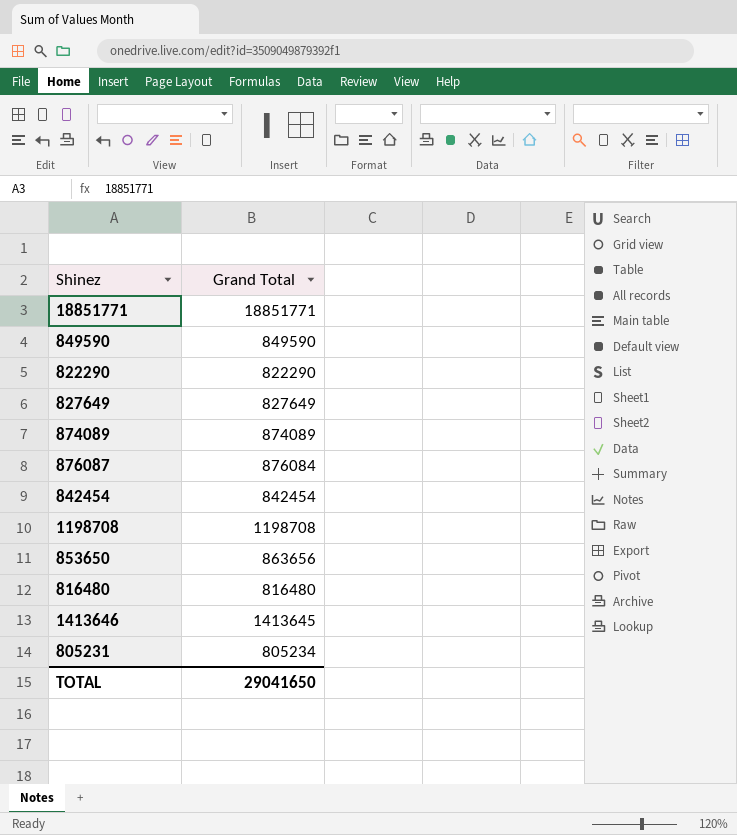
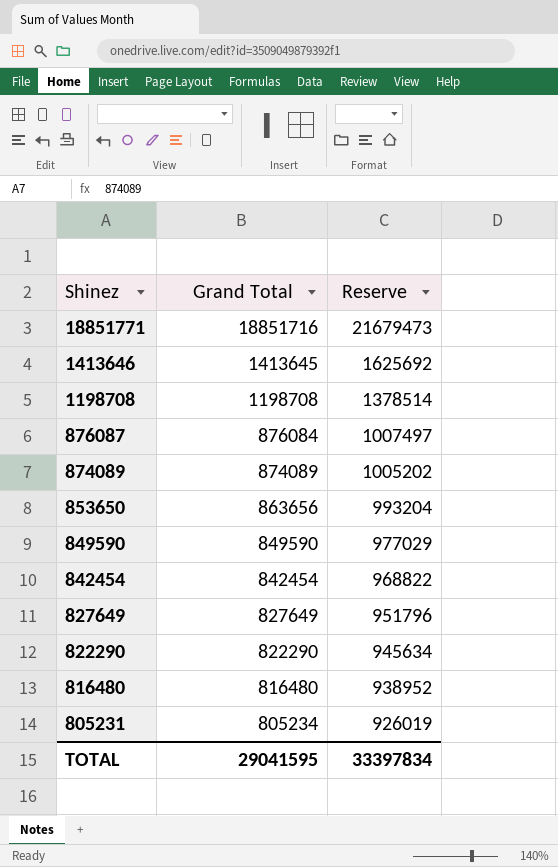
row order: none -> Shinez descending
column Reserve | formula: none -> [Grand Total] * 1.15
18851771 | Grand Total: 18851771 -> 18851716
TOTAL | Grand Total: 29041650 -> 29041595

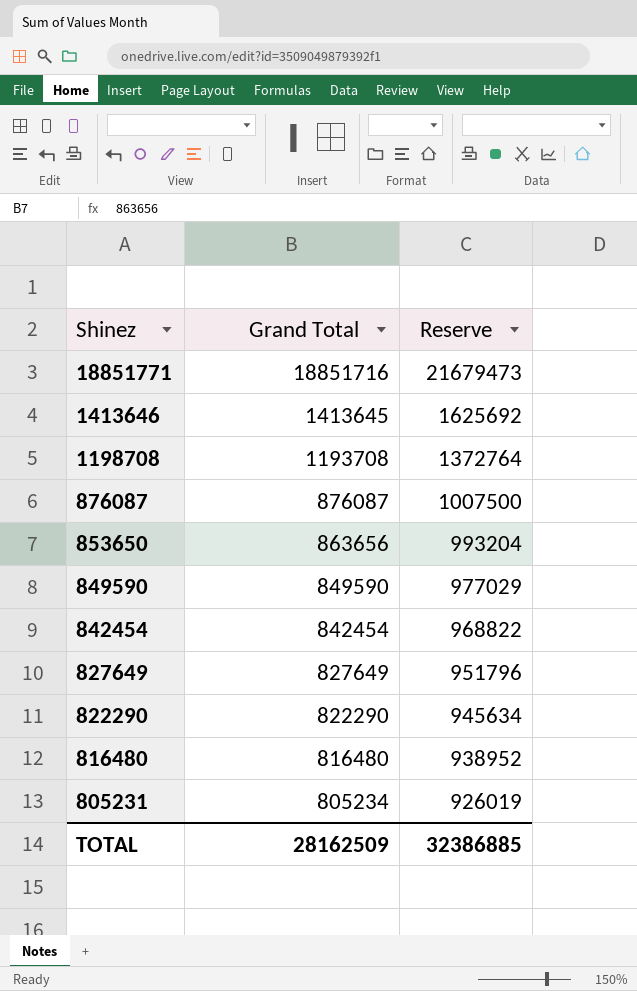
row 874089: 874089 | 1005202 -> none
1198708 | Grand Total: 1198708 -> 1193708
1198708 | Reserve: 1378514 -> 1372764
876087 | Grand Total: 876084 -> 876087
876087 | Reserve: 1007497 -> 1007500
TOTAL | Grand Total: 29041595 -> 28162509
TOTAL | Reserve: 33397834 -> 32386885

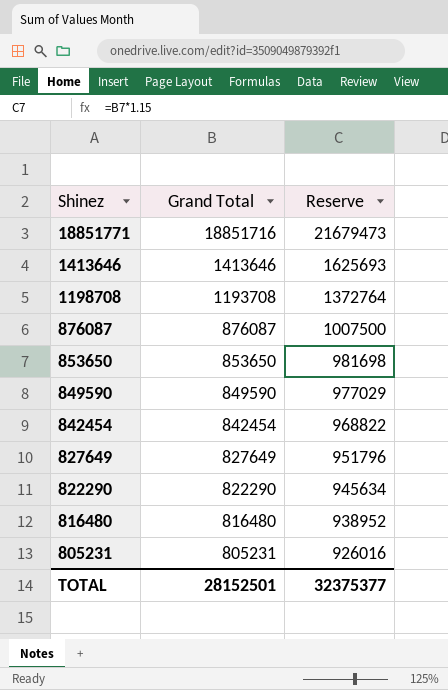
1413646 | Grand Total: 1413645 -> 1413646
1413646 | Reserve: 1625692 -> 1625693
853650 | Grand Total: 863656 -> 853650
853650 | Reserve: 993204 -> 981698
805231 | Grand Total: 805234 -> 805231
805231 | Reserve: 926019 -> 926016
TOTAL | Grand Total: 28162509 -> 28152501
TOTAL | Reserve: 32386885 -> 32375377

